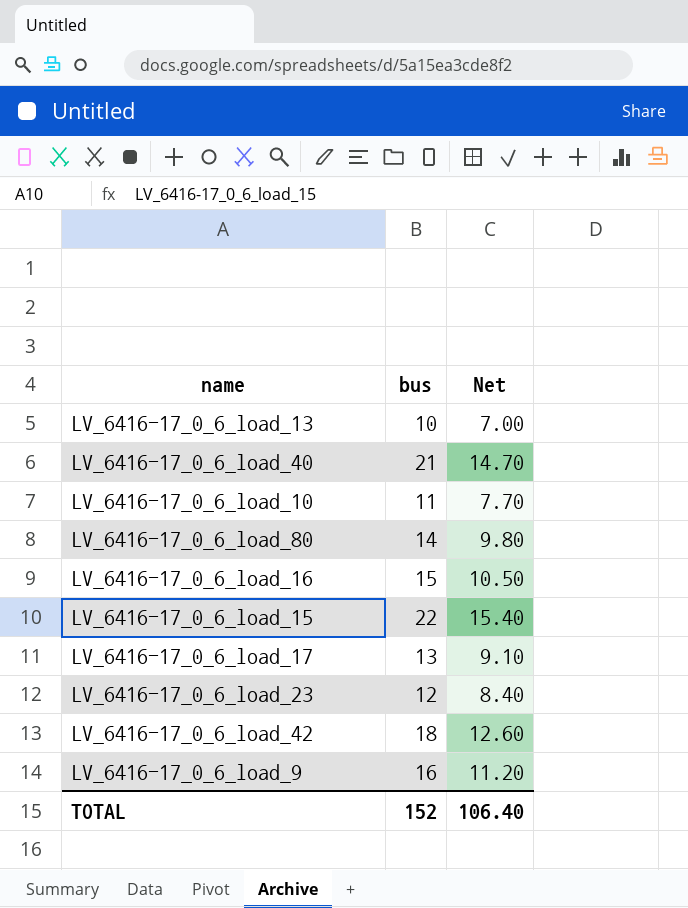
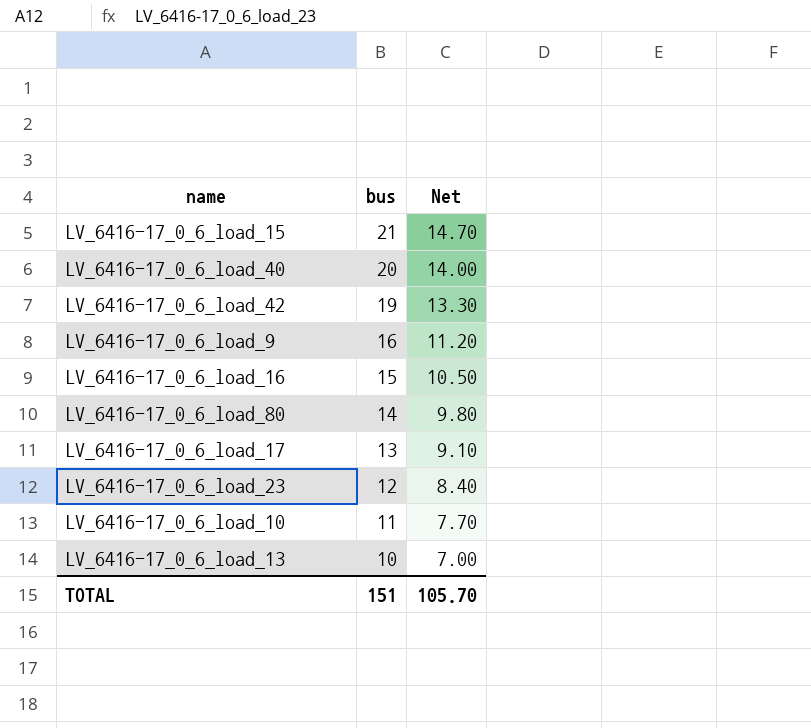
row order: none -> bus descending
LV_6416-17_0_6_load_15 | bus: 22 -> 21
LV_6416-17_0_6_load_15 | Net: 15.40 -> 14.70
LV_6416-17_0_6_load_40 | bus: 21 -> 20
LV_6416-17_0_6_load_40 | Net: 14.70 -> 14.00
LV_6416-17_0_6_load_42 | bus: 18 -> 19
LV_6416-17_0_6_load_42 | Net: 12.60 -> 13.30
TOTAL | bus: 152 -> 151
TOTAL | Net: 106.40 -> 105.70

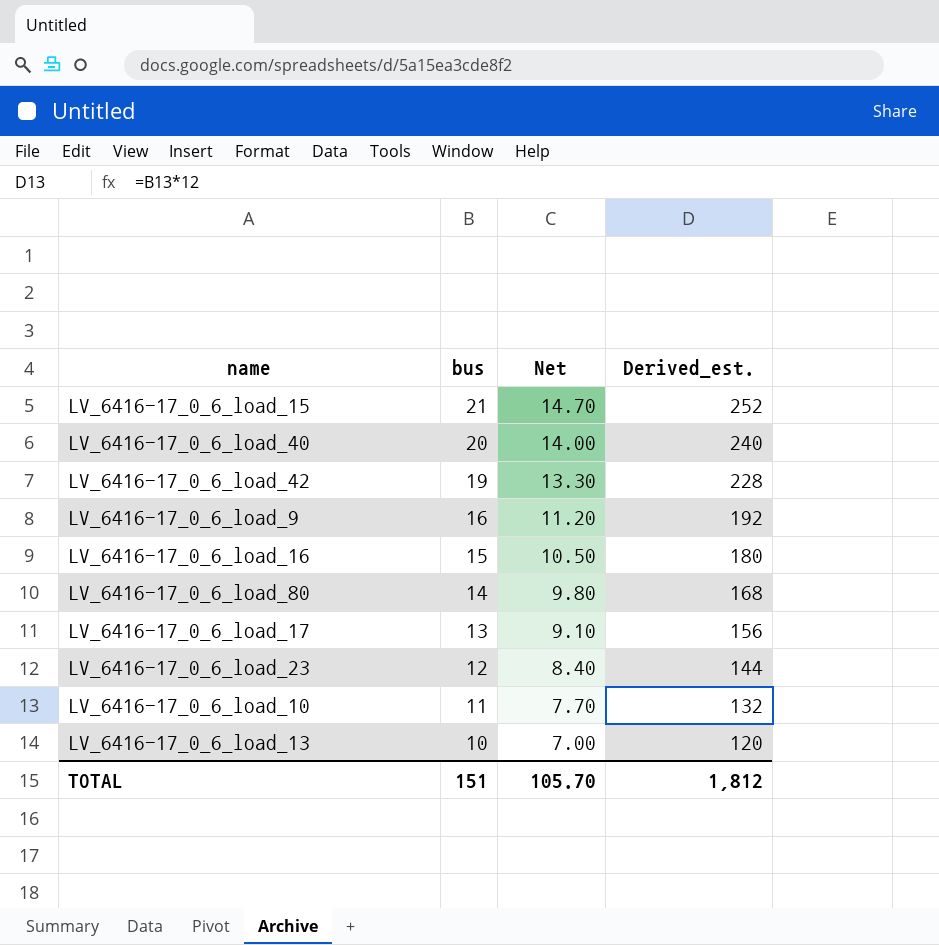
column Derived_est. | formula: none -> [bus] * 12

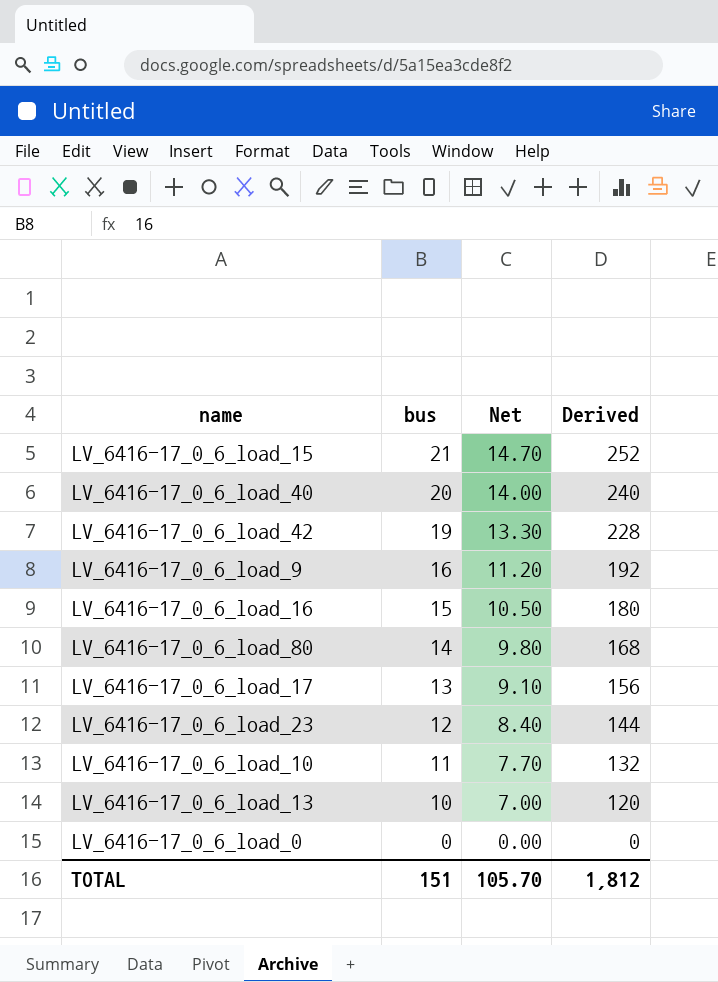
column name: Derived_est. -> Derived
row LV_6416-17_0_6_load_0: none -> 0 | 0.00 | 0

